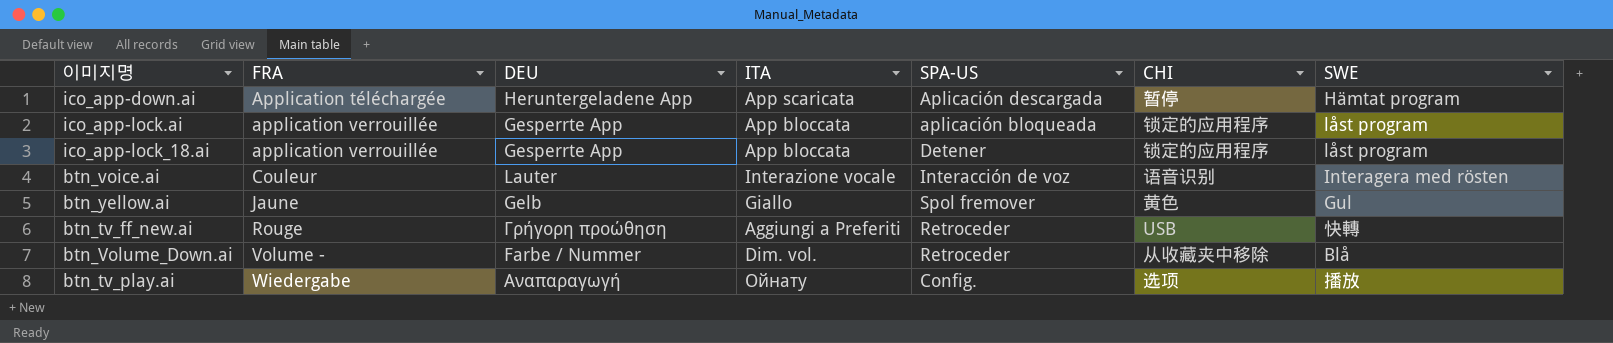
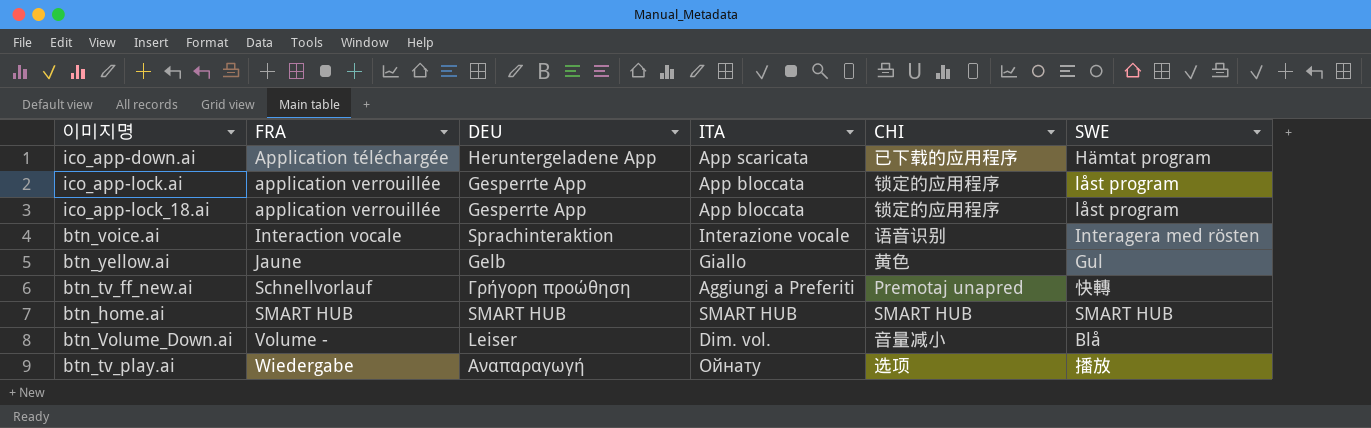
column SPA-US | position: 5 -> none
ico_app-down.ai | CHI: 暂停 -> 已下载的应用程序
btn_voice.ai | FRA: Couleur -> Interaction vocale
btn_voice.ai | DEU: Lauter -> Sprachinteraktion
btn_tv_ff_new.ai | FRA: Rouge -> Schnellvorlauf
btn_tv_ff_new.ai | CHI: USB -> Premotaj unapred
row btn_home.ai: none -> SMART HUB | SMART HUB | SMART HUB | SMART HUB | SMART HUB
btn_Volume_Down.ai | DEU: Farbe / Nummer -> Leiser
btn_Volume_Down.ai | CHI: 从收藏夹中移除 -> 音量减小

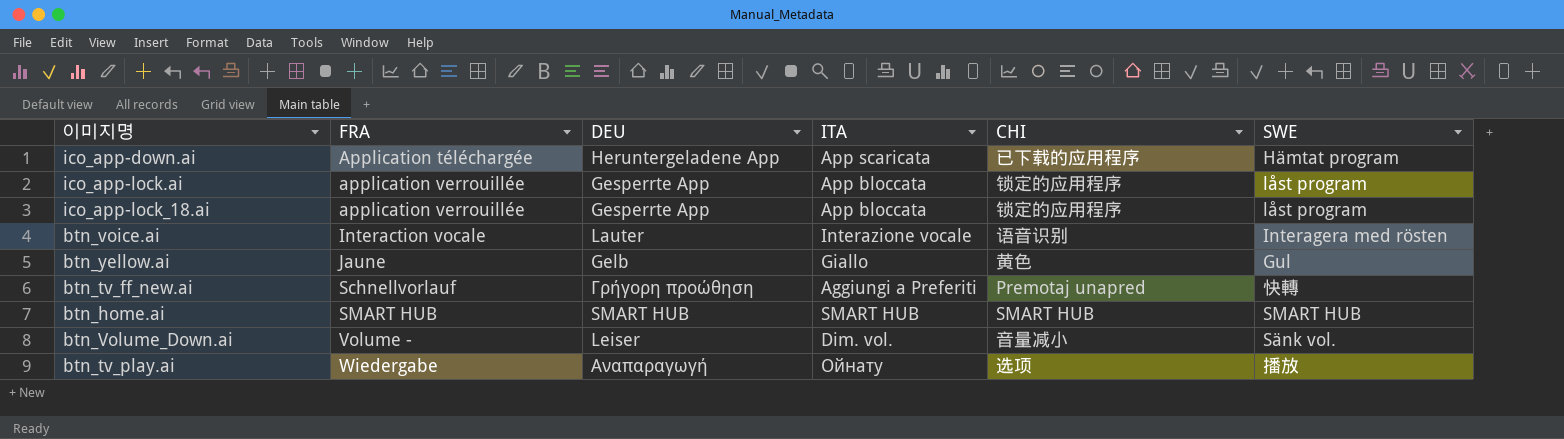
btn_voice.ai | DEU: Sprachinteraktion -> Lauter
btn_Volume_Down.ai | SWE: Blå -> Sänk vol.

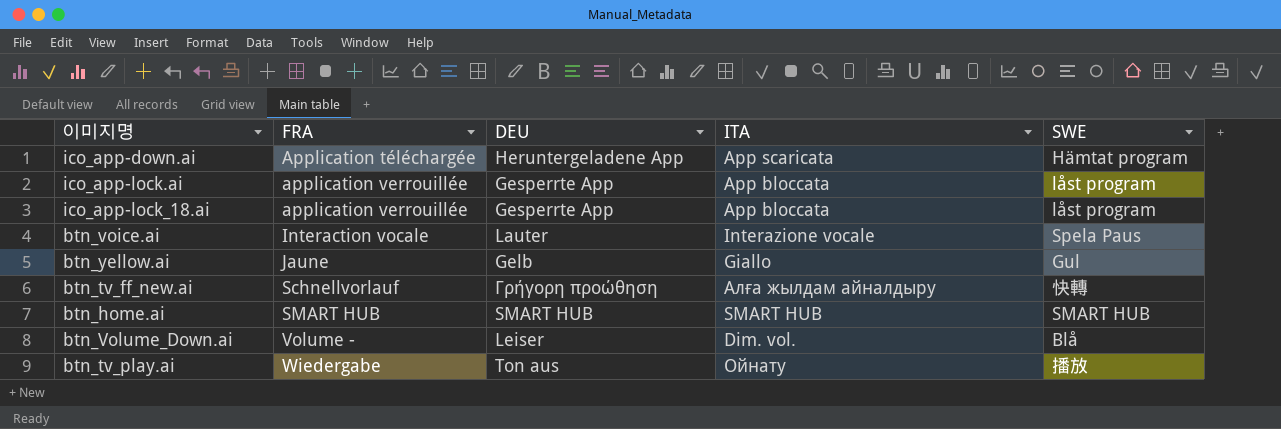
column CHI | position: 5 -> none
btn_voice.ai | SWE: Interagera med rösten -> Spela Paus
btn_tv_ff_new.ai | ITA: Aggiungi a Preferiti -> Алға жылдам айналдыру
btn_Volume_Down.ai | SWE: Sänk vol. -> Blå
btn_tv_play.ai | DEU: Αναπαραγωγή -> Ton aus

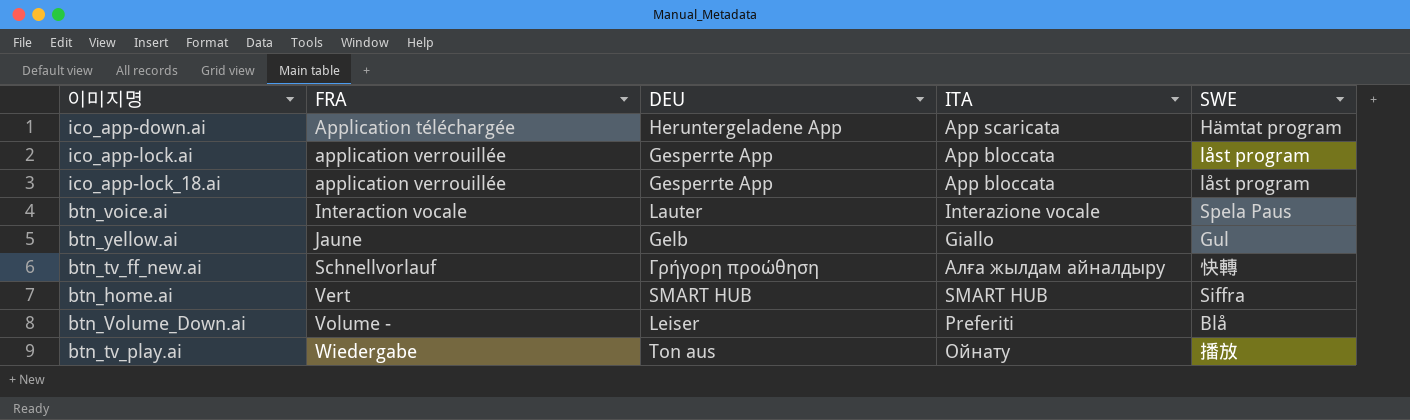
btn_home.ai | FRA: SMART HUB -> Vert
btn_home.ai | SWE: SMART HUB -> Siffra
btn_Volume_Down.ai | ITA: Dim. vol. -> Preferiti

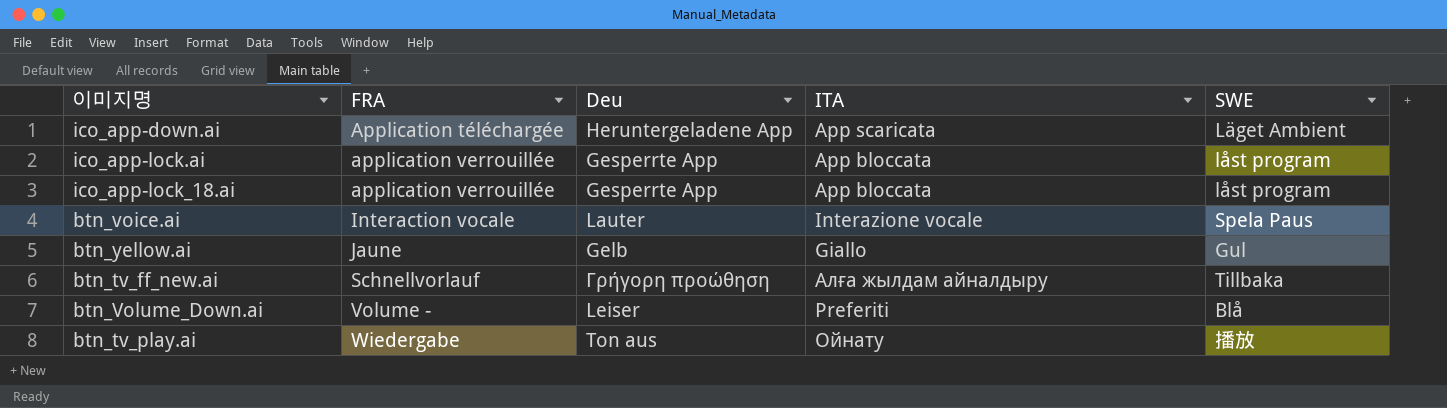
column name: DEU -> Deu
row btn_home.ai: Vert | SMART HUB | SMART HUB | Siffra -> none
ico_app-down.ai | SWE: Hämtat program -> Läget Ambient
btn_tv_ff_new.ai | SWE: 快轉 -> Tillbaka

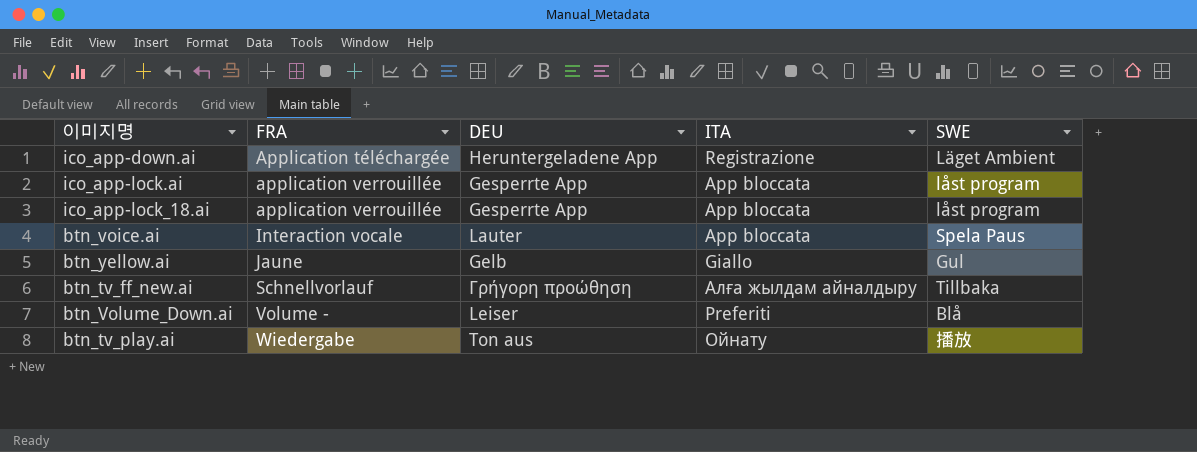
column name: Deu -> DEU
ico_app-down.ai | ITA: App scaricata -> Registrazione
btn_voice.ai | ITA: Interazione vocale -> App bloccata

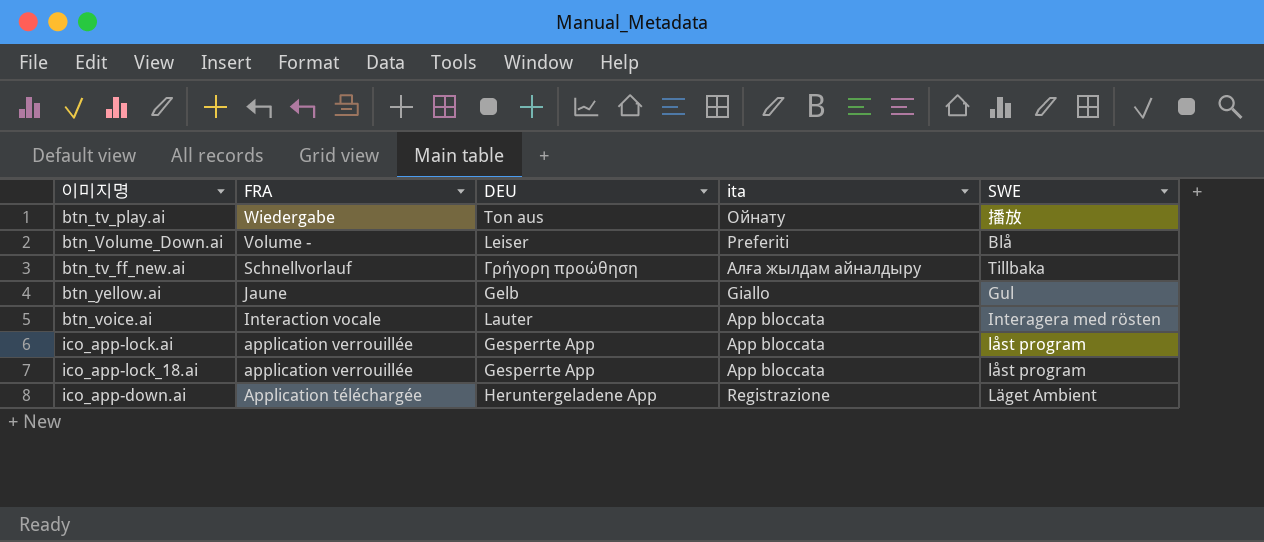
row order: FRA ascending -> FRA descending
column name: ITA -> ita
btn_voice.ai | SWE: Spela Paus -> Interagera med rösten

